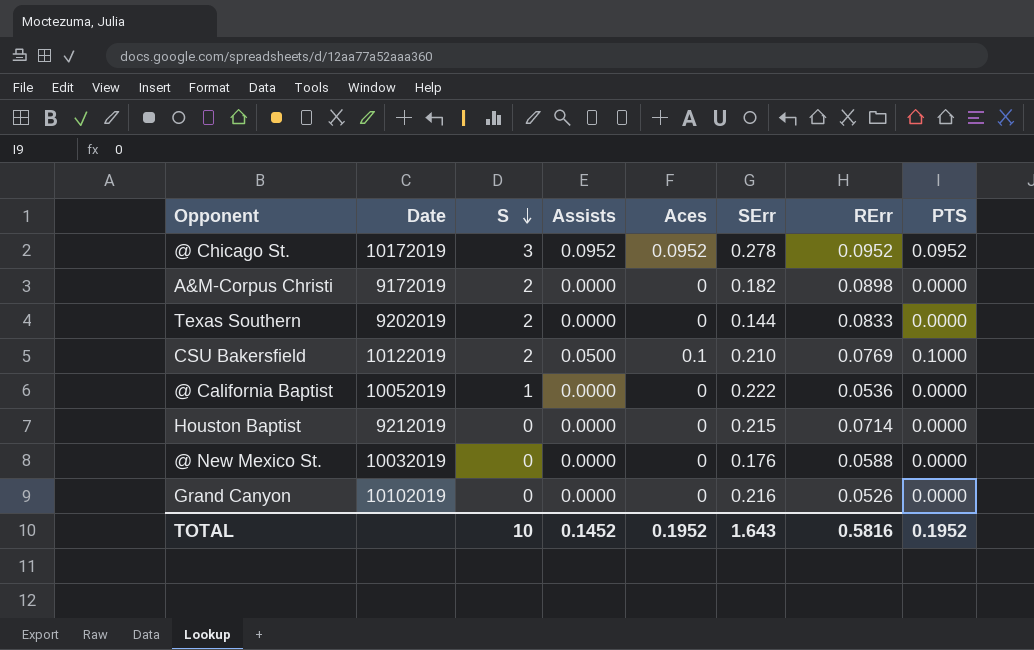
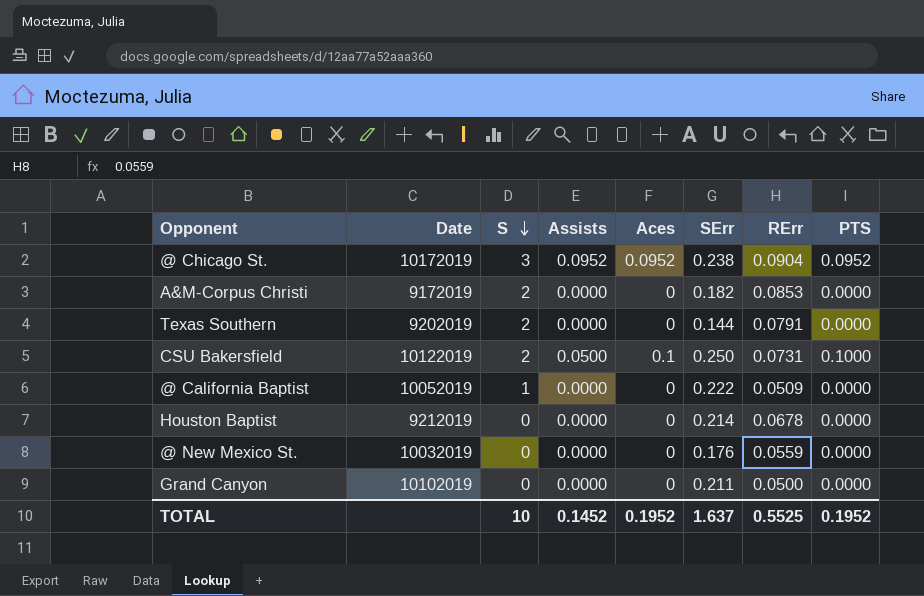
@ Chicago St. | SErr: 0.278 -> 0.238
@ Chicago St. | RErr: 0.0952 -> 0.0904
A&M-Corpus Christi | RErr: 0.0898 -> 0.0853
Texas Southern | RErr: 0.0833 -> 0.0791
CSU Bakersfield | SErr: 0.210 -> 0.250
CSU Bakersfield | RErr: 0.0769 -> 0.0731
@ California Baptist | RErr: 0.0536 -> 0.0509
Houston Baptist | SErr: 0.215 -> 0.214
Houston Baptist | RErr: 0.0714 -> 0.0678
@ New Mexico St. | RErr: 0.0588 -> 0.0559
Grand Canyon | SErr: 0.216 -> 0.211
Grand Canyon | RErr: 0.0526 -> 0.0500
TOTAL | SErr: 1.643 -> 1.637
TOTAL | RErr: 0.5816 -> 0.5525

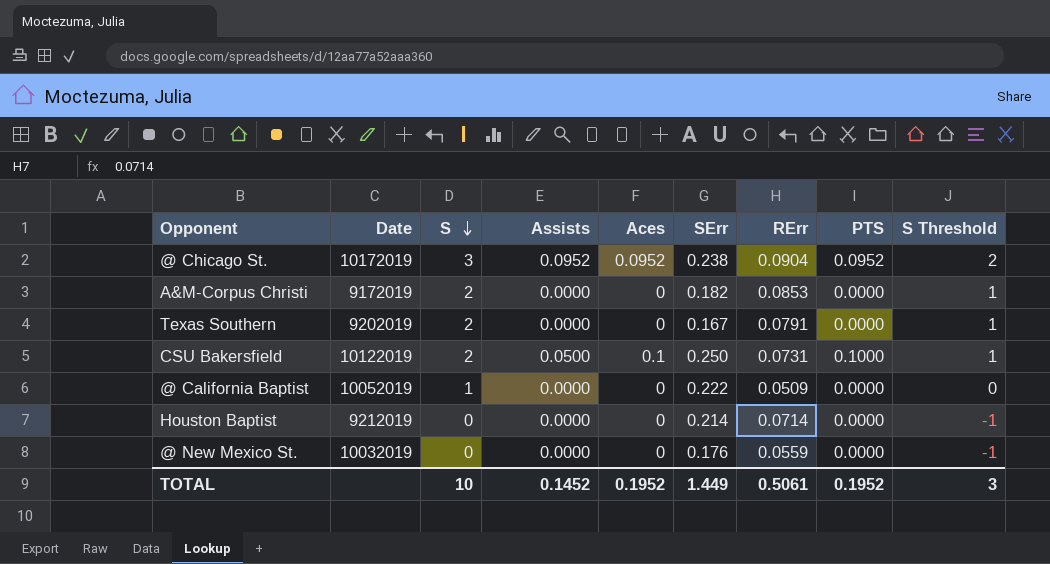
column S Threshold | formula: none -> [S] - 1
row Grand Canyon: 10102019 | 0 | 0.0000 | 0 | 0.211 | 0.0500 | 0.0000 -> none
Texas Southern | SErr: 0.144 -> 0.167
Houston Baptist | RErr: 0.0678 -> 0.0714
TOTAL | SErr: 1.637 -> 1.449
TOTAL | RErr: 0.5525 -> 0.5061

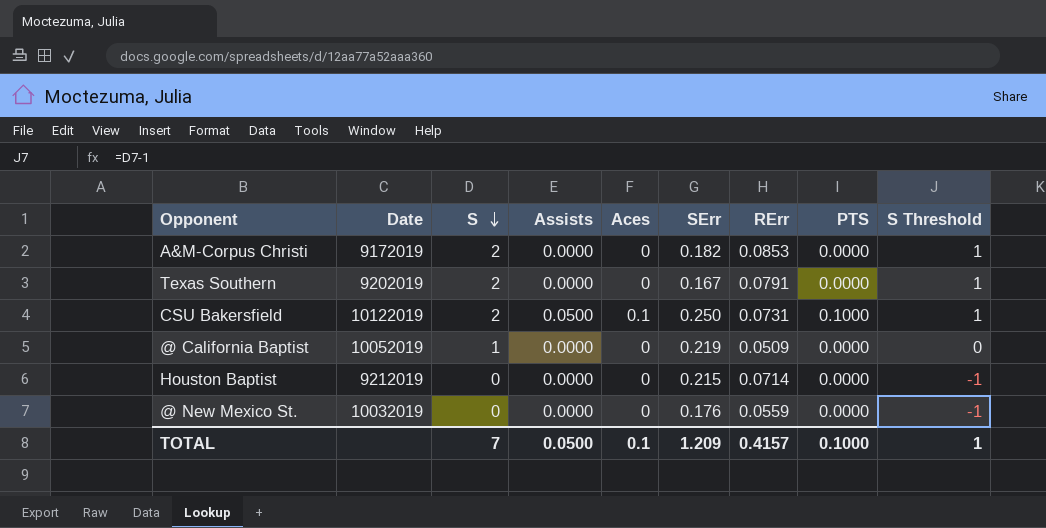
row @ Chicago St.: 10172019 | 3 | 0.0952 | 0.0952 | 0.238 | 0.0904 | 0.0952 | 2 -> none
@ California Baptist | SErr: 0.222 -> 0.219
Houston Baptist | SErr: 0.214 -> 0.215
TOTAL | S: 10 -> 7
TOTAL | Assists: 0.1452 -> 0.0500
TOTAL | Aces: 0.1952 -> 0.1
TOTAL | SErr: 1.449 -> 1.209
TOTAL | RErr: 0.5061 -> 0.4157
TOTAL | PTS: 0.1952 -> 0.1000
TOTAL | S Threshold: 3 -> 1

